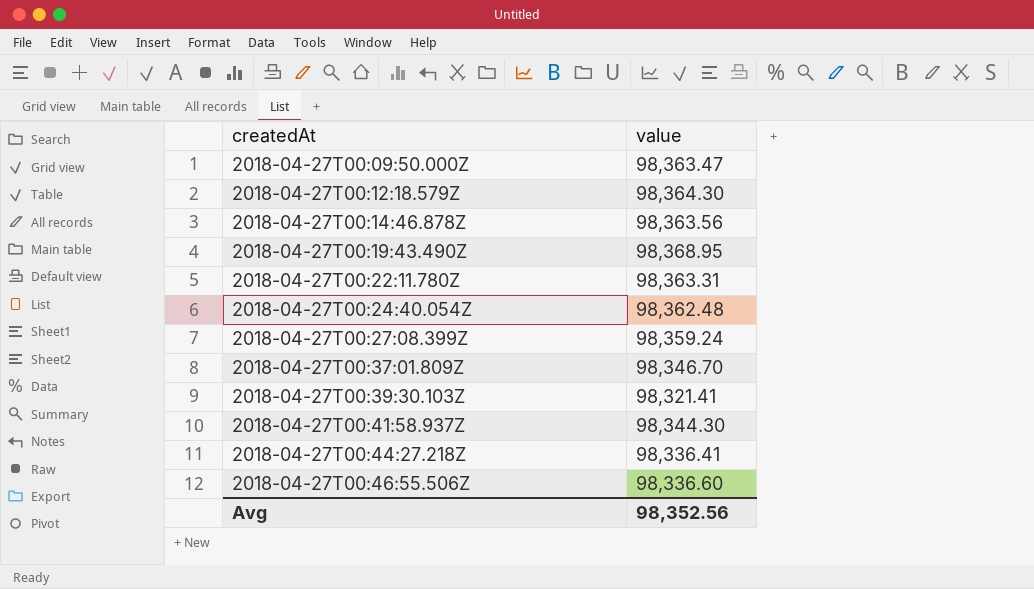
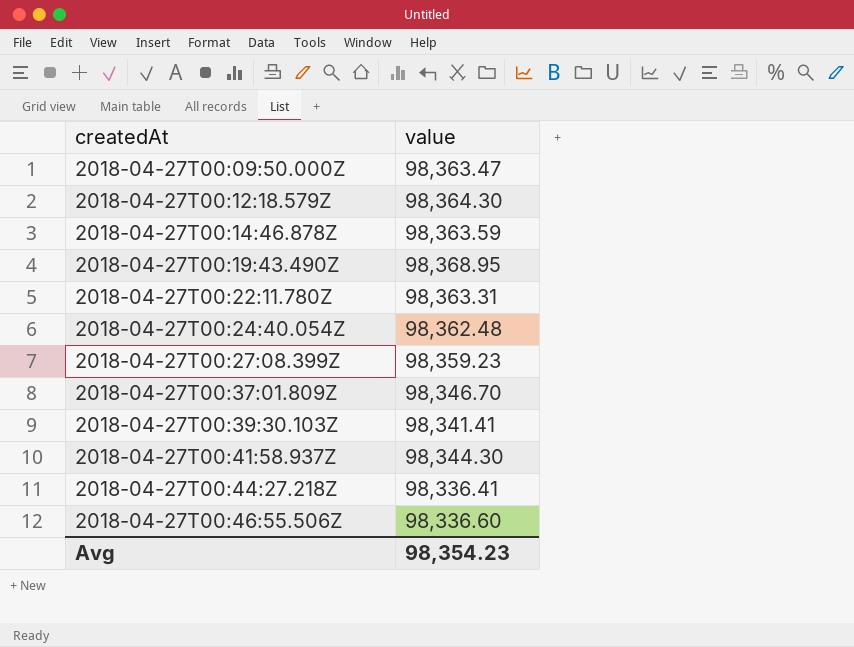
2018-04-27T00:14:46.878Z | value: 98,363.56 -> 98,363.59
2018-04-27T00:27:08.399Z | value: 98,359.24 -> 98,359.23
2018-04-27T00:39:30.103Z | value: 98,321.41 -> 98,341.41
Avg | value: 98,352.56 -> 98,354.23

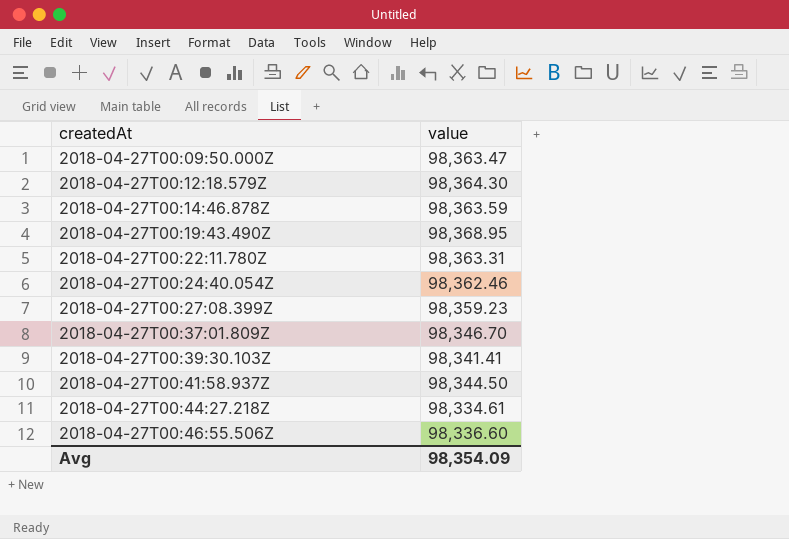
2018-04-27T00:24:40.054Z | value: 98,362.48 -> 98,362.46
2018-04-27T00:41:58.937Z | value: 98,344.30 -> 98,344.50
2018-04-27T00:44:27.218Z | value: 98,336.41 -> 98,334.61
Avg | value: 98,354.23 -> 98,354.09

